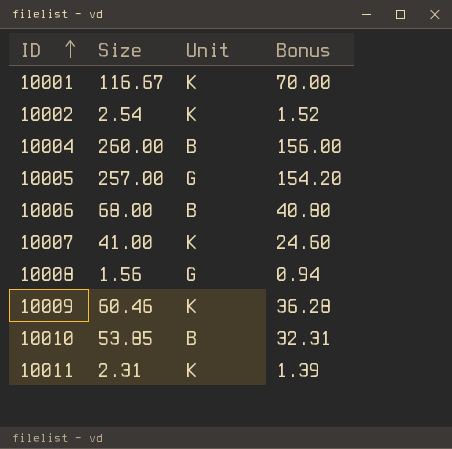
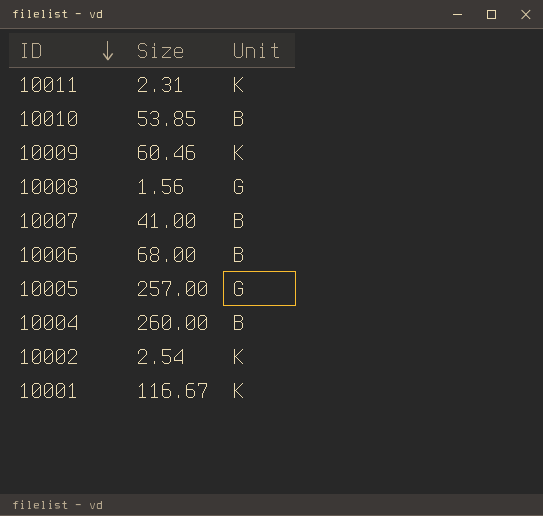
row order: ID ascending -> ID descending
column Bonus | formula: [Size] * 0.6 -> none
10007 | Unit: K -> B

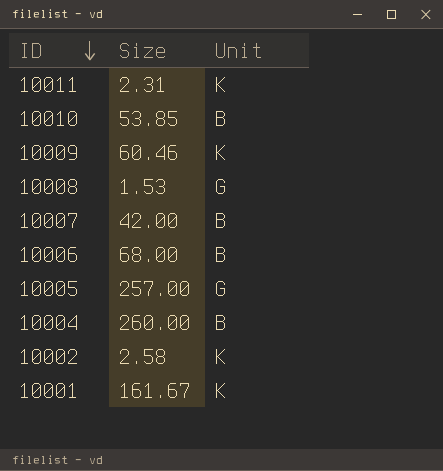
10008 | Size: 1.56 -> 1.53
10007 | Size: 41.00 -> 42.00
10002 | Size: 2.54 -> 2.58
10001 | Size: 116.67 -> 161.67

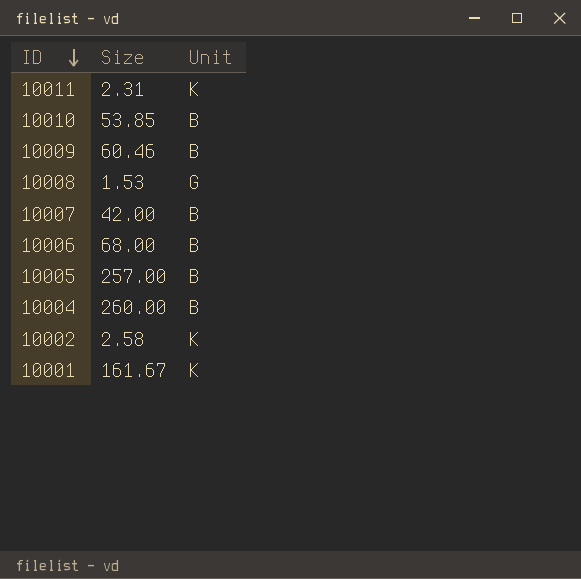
10009 | Unit: K -> B
10005 | Unit: G -> B

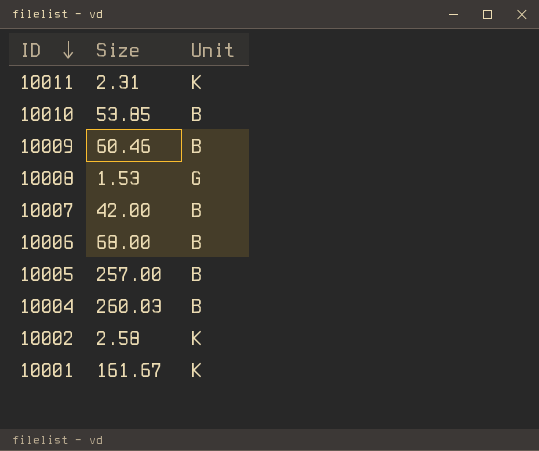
10004 | Size: 260.00 -> 260.03

